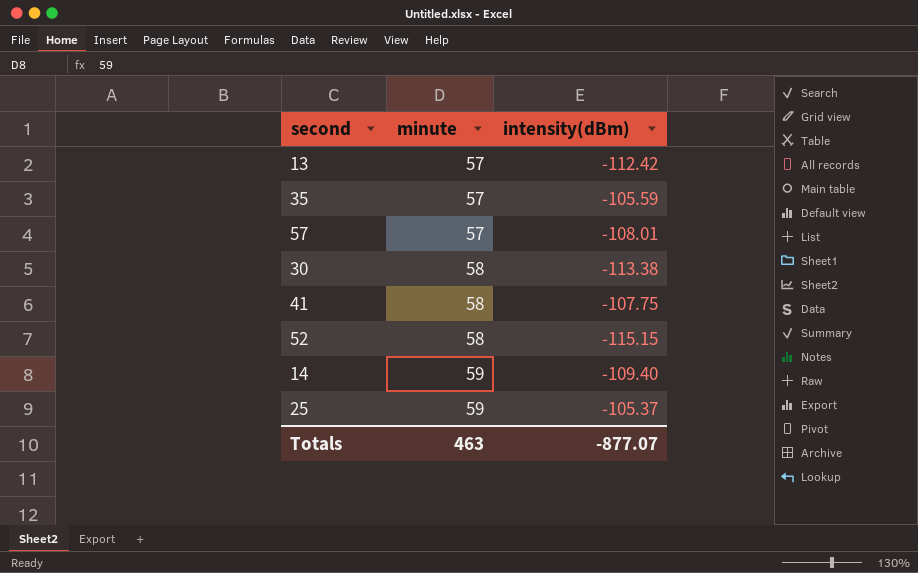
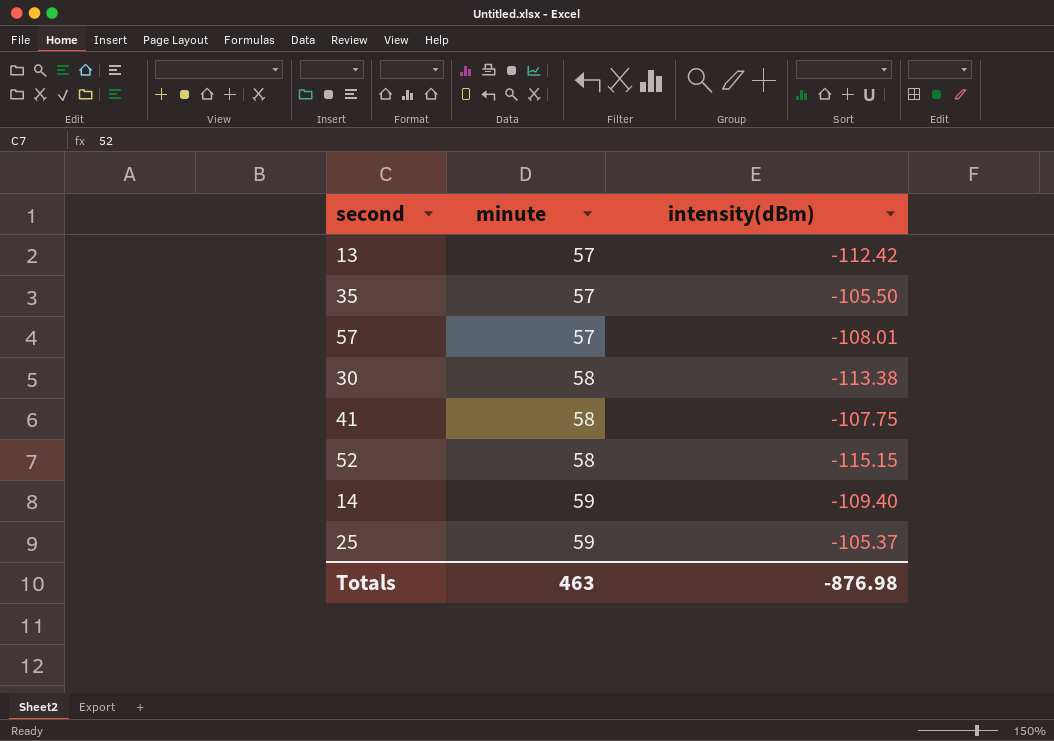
35 | intensity(dBm): -105.59 -> -105.50
Totals | intensity(dBm): -877.07 -> -876.98

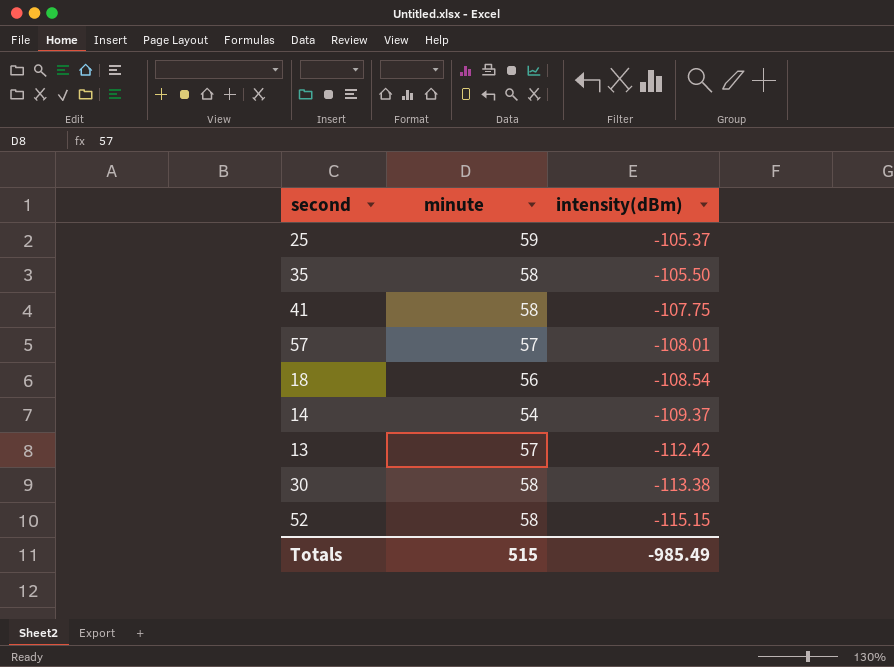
row order: minute ascending -> intensity(dBm) descending
35 | minute: 57 -> 58
row 18: none -> 56 | -108.54
14 | minute: 59 -> 54
14 | intensity(dBm): -109.40 -> -109.37
Totals | minute: 463 -> 515
Totals | intensity(dBm): -876.98 -> -985.49

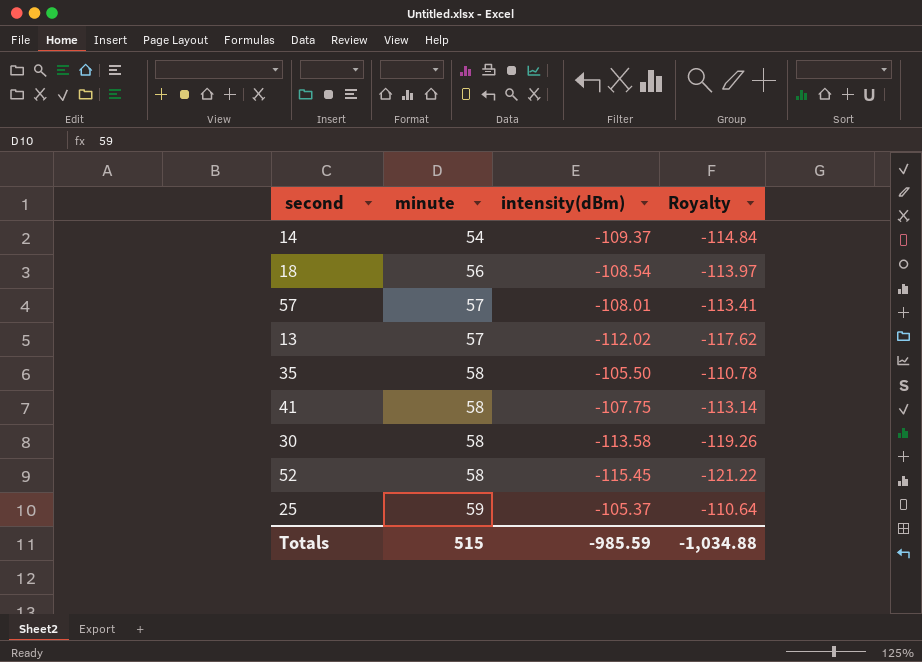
row order: intensity(dBm) descending -> minute ascending
column Royalty | formula: none -> [intensity(dBm)] * 1.05
13 | intensity(dBm): -112.42 -> -112.02
30 | intensity(dBm): -113.38 -> -113.58
52 | intensity(dBm): -115.15 -> -115.45
Totals | intensity(dBm): -985.49 -> -985.59

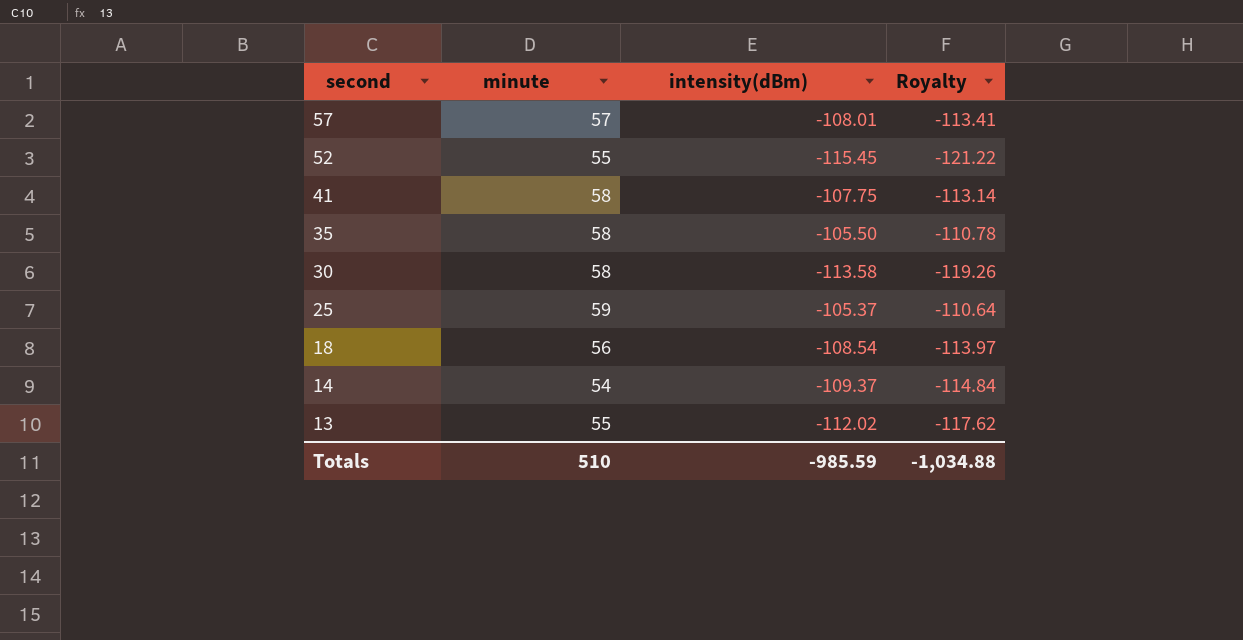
row order: minute ascending -> second descending
52 | minute: 58 -> 55
13 | minute: 57 -> 55
Totals | minute: 515 -> 510

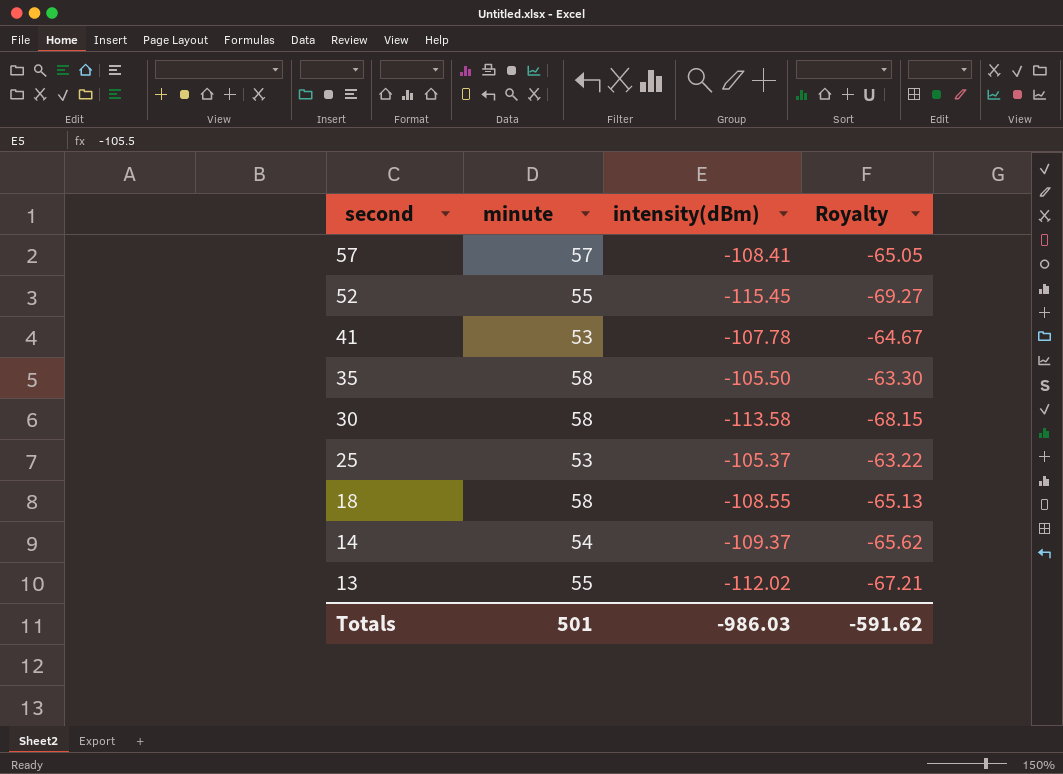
column Royalty | formula: [intensity(dBm)] * 1.05 -> [intensity(dBm)] * 0.6
57 | intensity(dBm): -108.01 -> -108.41
41 | minute: 58 -> 53
41 | intensity(dBm): -107.75 -> -107.78
25 | minute: 59 -> 53
18 | minute: 56 -> 58
18 | intensity(dBm): -108.54 -> -108.55
Totals | minute: 510 -> 501
Totals | intensity(dBm): -985.59 -> -986.03
Totals | Royalty: -1,034.88 -> -591.62

